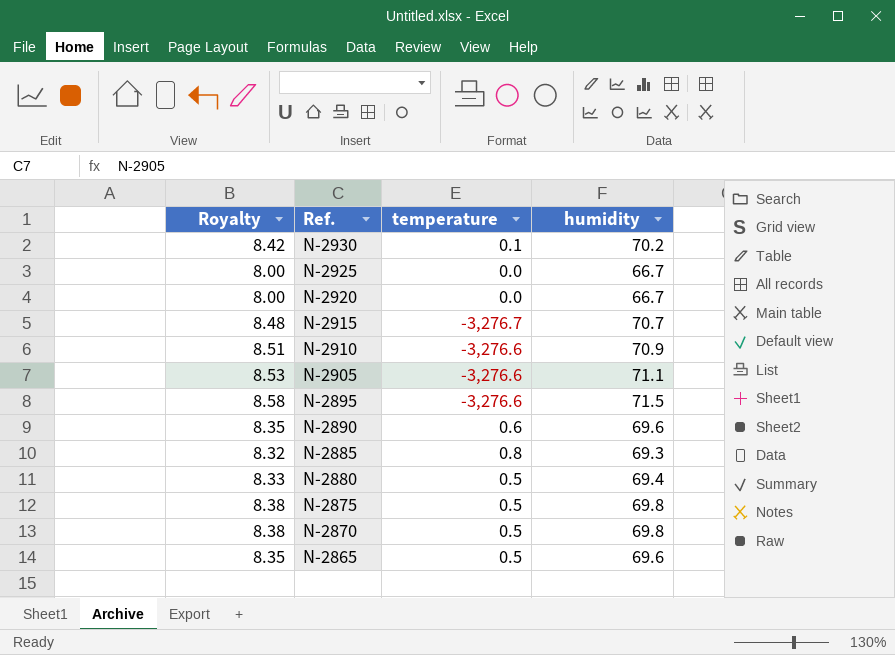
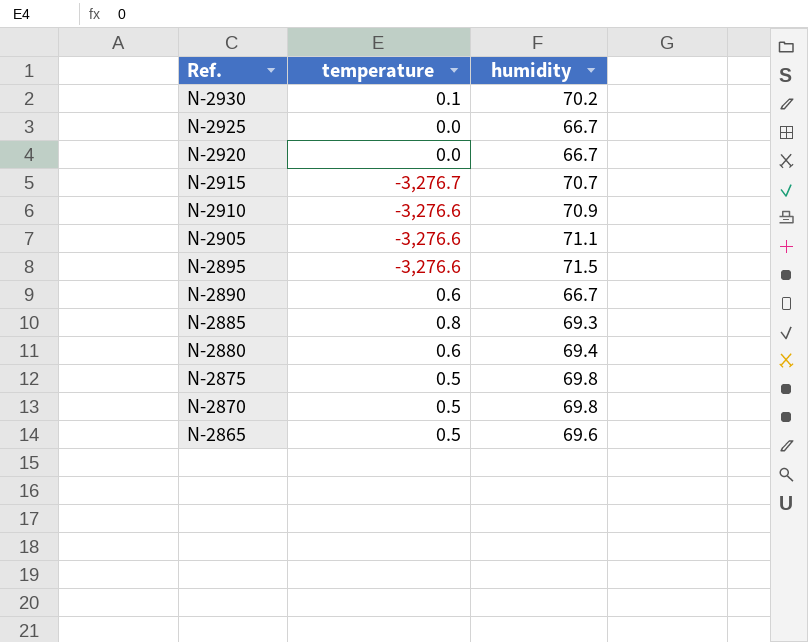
column Royalty | formula: [humidity] * 0.12 -> none
N-2890 | humidity: 69.6 -> 66.7
N-2880 | temperature: 0.5 -> 0.6

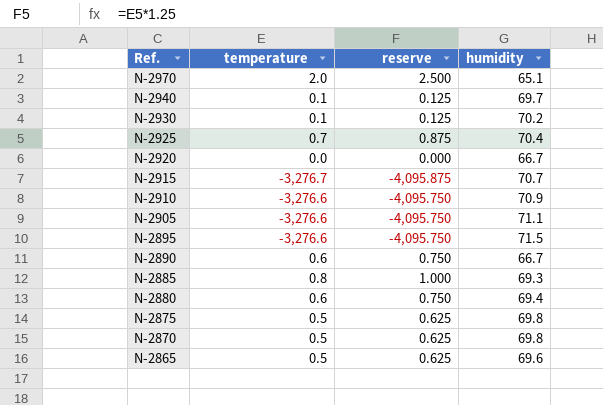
column reserve | formula: none -> [temperature] * 1.25
row N-2970: none -> 2.0 | 2.500 | 65.1
row N-2940: none -> 0.1 | 0.125 | 69.7
N-2925 | temperature: 0.0 -> 0.7
N-2925 | humidity: 66.7 -> 70.4

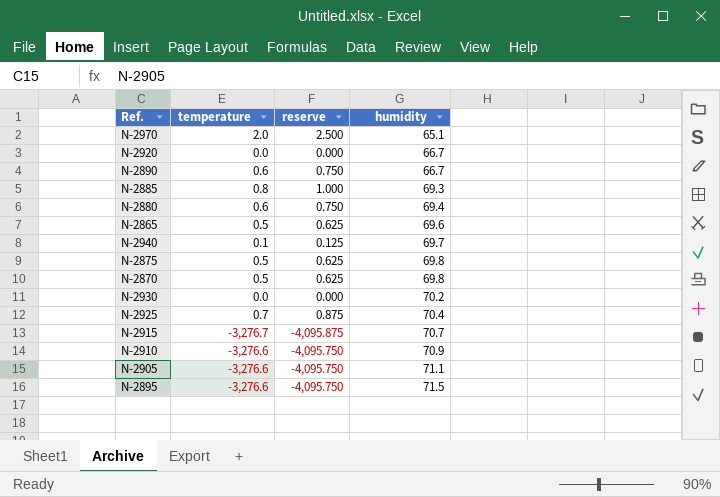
row order: Ref. descending -> humidity ascending
N-2930 | temperature: 0.1 -> 0.0
N-2930 | reserve: 0.125 -> 0.000

